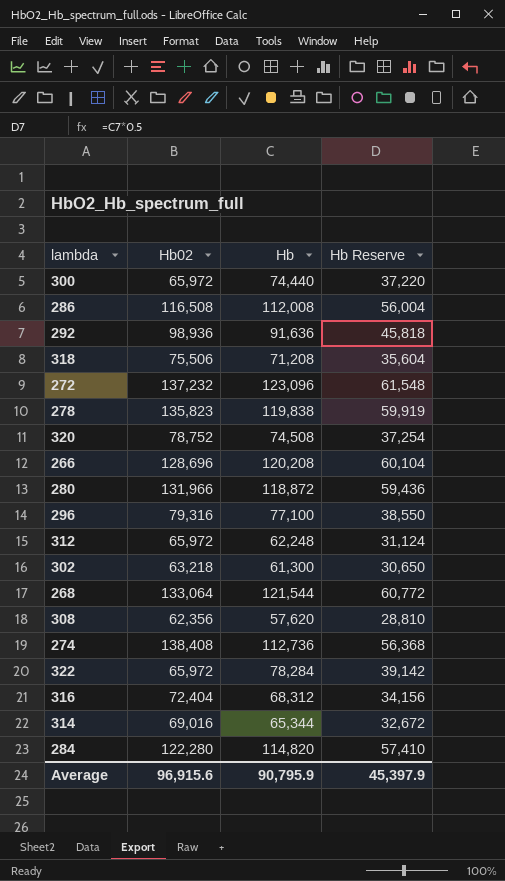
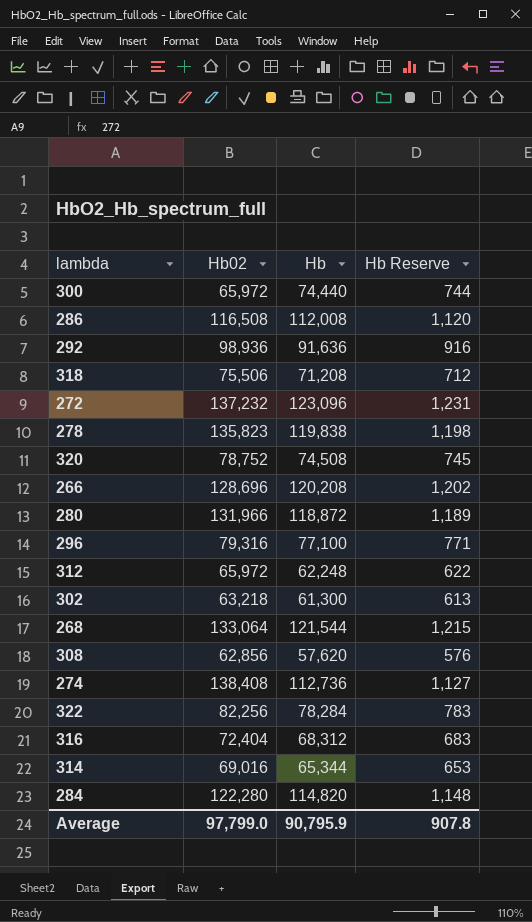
column Hb Reserve | formula: [Hb] * 0.5 -> [Hb] * 0.01
308 | Hb02: 62,356 -> 62,856
322 | Hb02: 65,972 -> 82,256
Average | Hb02: 96,915.6 -> 97,799.0
Average | Hb Reserve: 45,397.9 -> 907.8

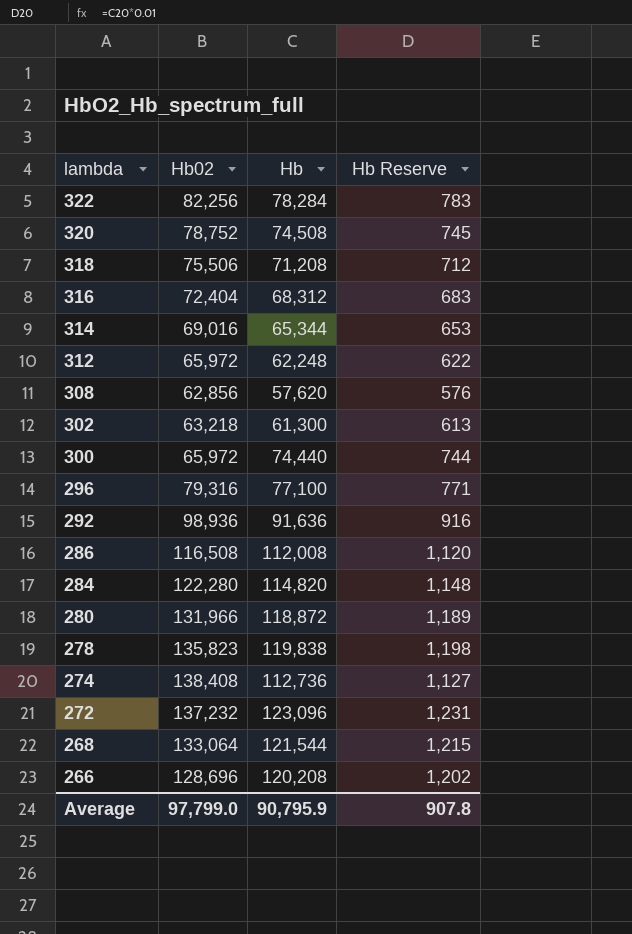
row order: none -> lambda descending

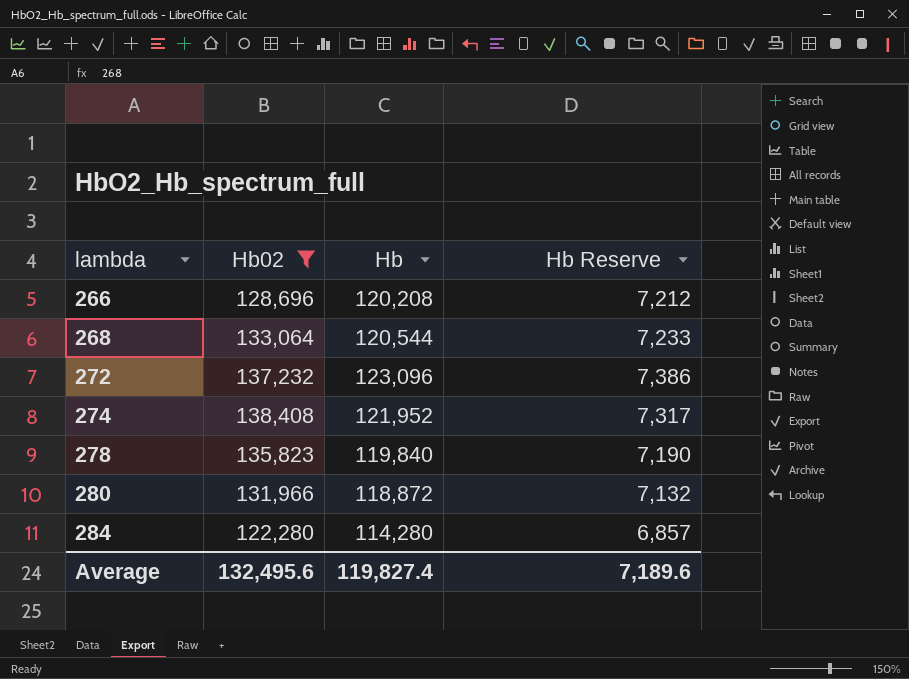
filter: none -> Hb02 >= 122,280
row order: lambda descending -> lambda ascending
column Hb Reserve | formula: [Hb] * 0.01 -> [Hb] * 0.06
268 | Hb: 121,544 -> 120,544
274 | Hb: 112,736 -> 121,952
278 | Hb: 119,838 -> 119,840
284 | Hb: 114,820 -> 114,280
Average | Hb02: 97,799.0 -> 132,495.6
Average | Hb: 90,795.9 -> 119,827.4
Average | Hb Reserve: 907.8 -> 7,189.6

